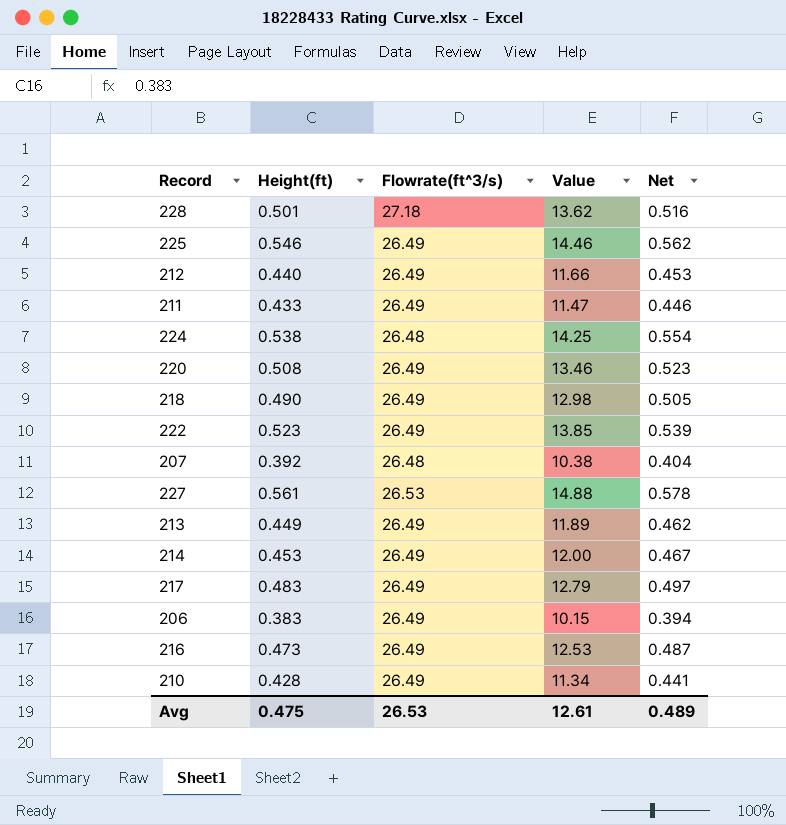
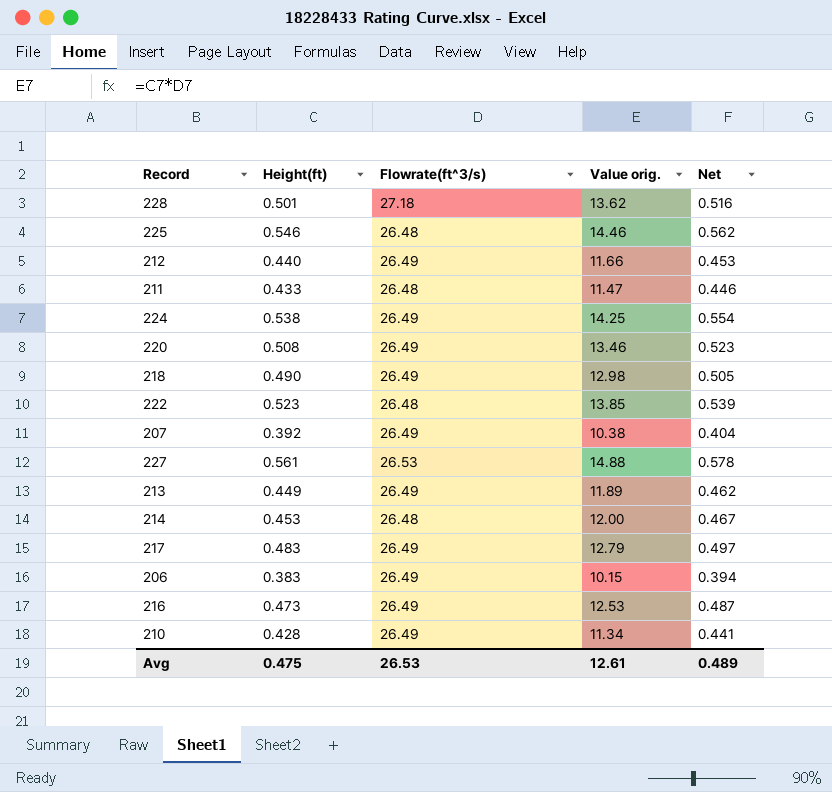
column name: Value -> Value orig.
225 | Flowrate(ft^3/s): 26.49 -> 26.48
211 | Flowrate(ft^3/s): 26.49 -> 26.48
224 | Flowrate(ft^3/s): 26.48 -> 26.49
222 | Flowrate(ft^3/s): 26.49 -> 26.48
207 | Flowrate(ft^3/s): 26.48 -> 26.49
214 | Flowrate(ft^3/s): 26.49 -> 26.48

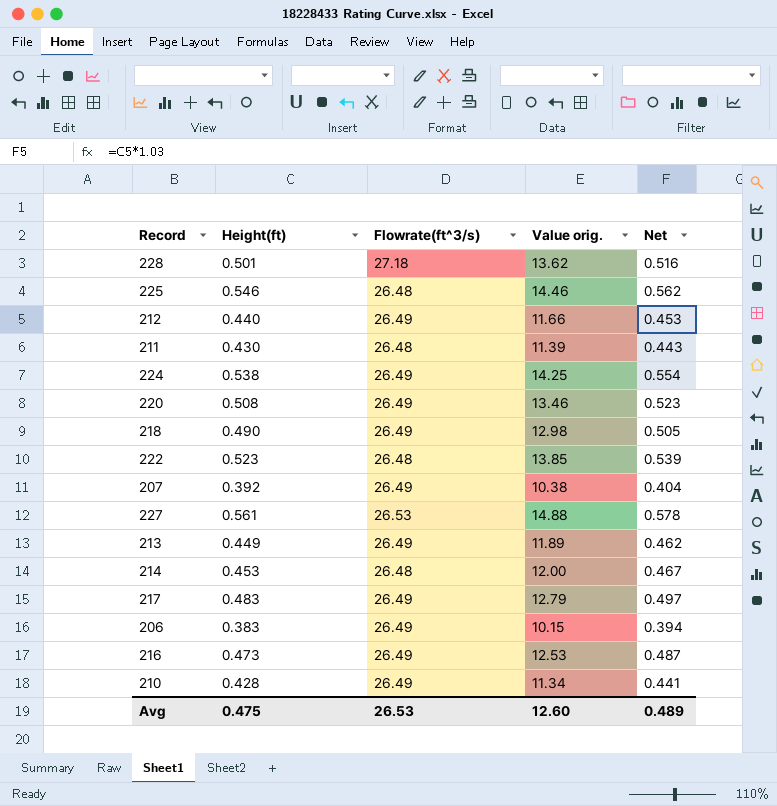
211 | Height(ft): 0.433 -> 0.430
211 | Value orig.: 11.47 -> 11.39
211 | Net: 0.446 -> 0.443
Avg | Value orig.: 12.61 -> 12.60

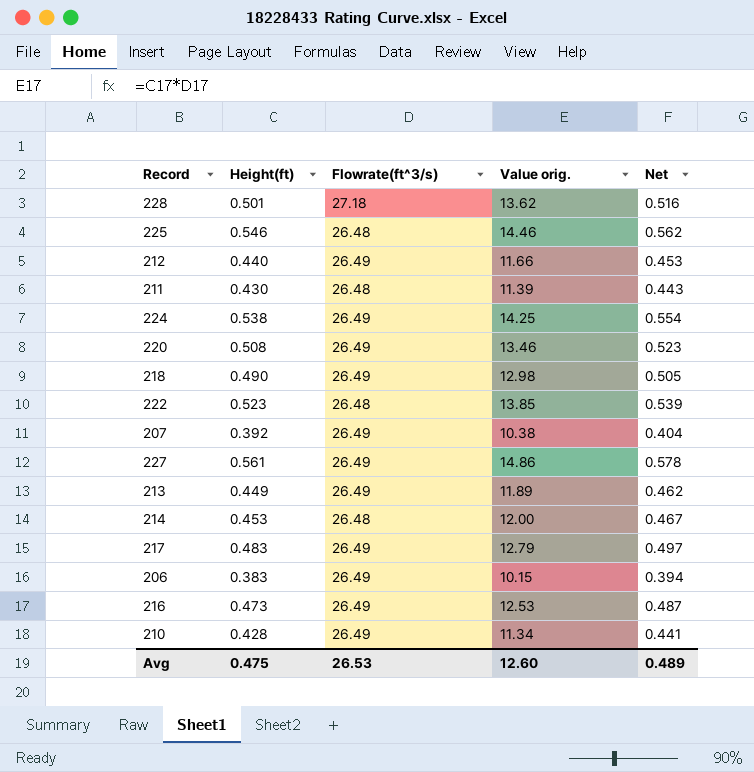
227 | Flowrate(ft^3/s): 26.53 -> 26.49
227 | Value orig.: 14.88 -> 14.86

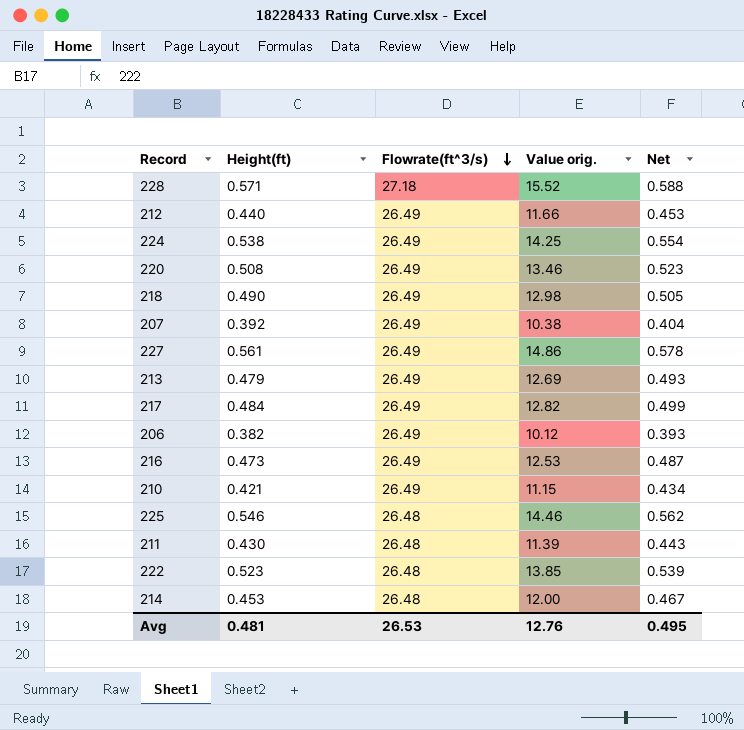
row order: none -> Flowrate(ft^3/s) descending
228 | Height(ft): 0.501 -> 0.571
228 | Value orig.: 13.62 -> 15.52
228 | Net: 0.516 -> 0.588
213 | Height(ft): 0.449 -> 0.479
213 | Value orig.: 11.89 -> 12.69
213 | Net: 0.462 -> 0.493
217 | Height(ft): 0.483 -> 0.484
217 | Value orig.: 12.79 -> 12.82
217 | Net: 0.497 -> 0.499
206 | Height(ft): 0.383 -> 0.382
206 | Value orig.: 10.15 -> 10.12
206 | Net: 0.394 -> 0.393
210 | Height(ft): 0.428 -> 0.421
210 | Value orig.: 11.34 -> 11.15
210 | Net: 0.441 -> 0.434
Avg | Height(ft): 0.475 -> 0.481
Avg | Value orig.: 12.60 -> 12.76
Avg | Net: 0.489 -> 0.495

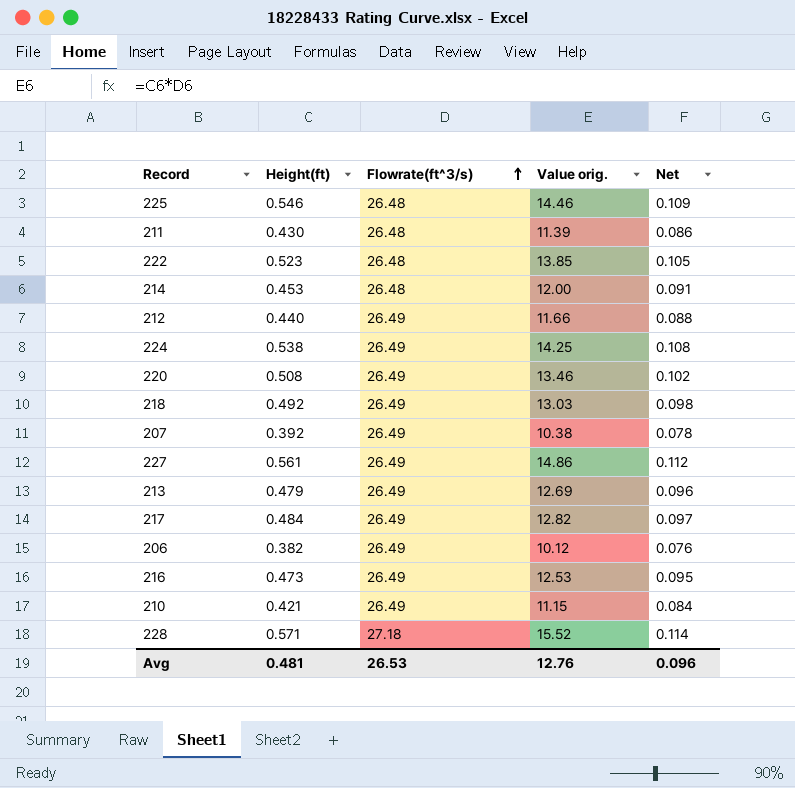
row order: Flowrate(ft^3/s) descending -> Flowrate(ft^3/s) ascending
column Net | formula: [Height(ft)] * 1.03 -> [Height(ft)] * 0.2
218 | Height(ft): 0.490 -> 0.492
218 | Value orig.: 12.98 -> 13.03
Avg | Net: 0.495 -> 0.096

